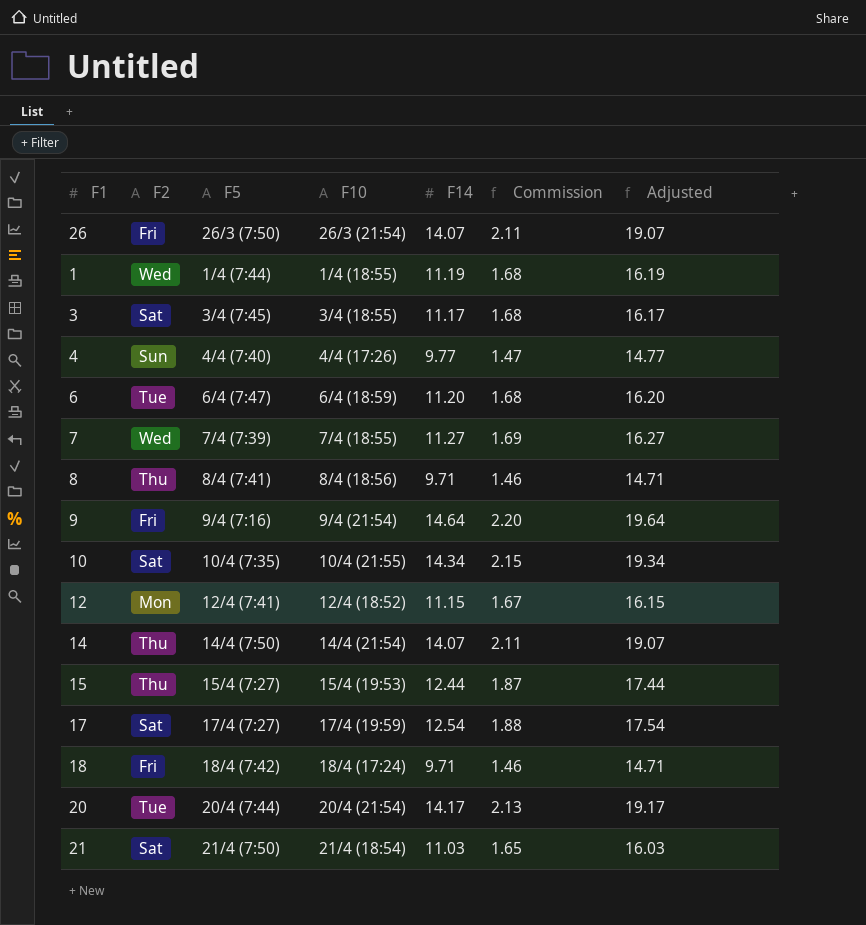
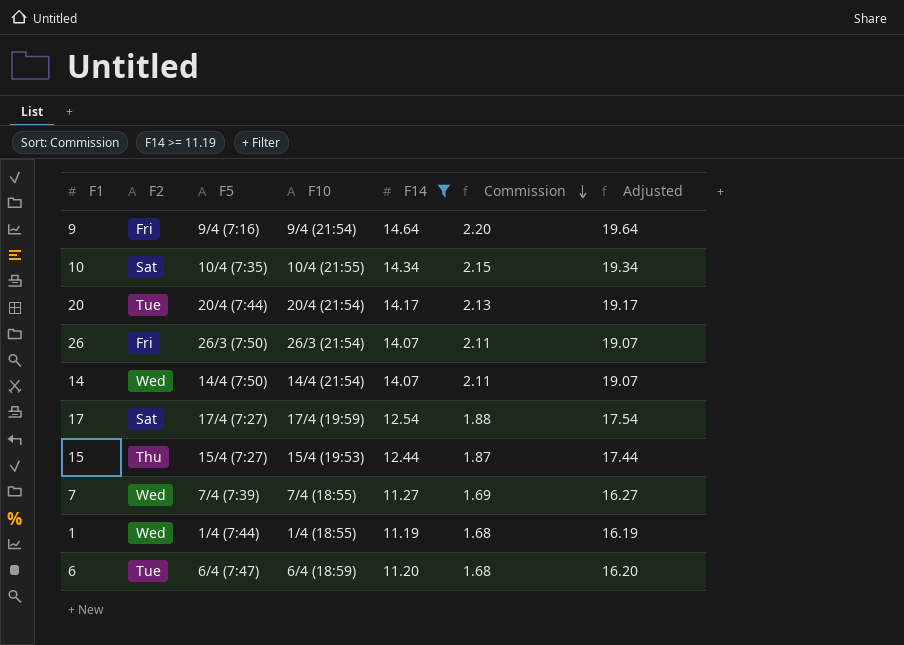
filter: none -> F14 >= 11.19
row order: none -> Commission descending
14 | F2: Thu -> Wed

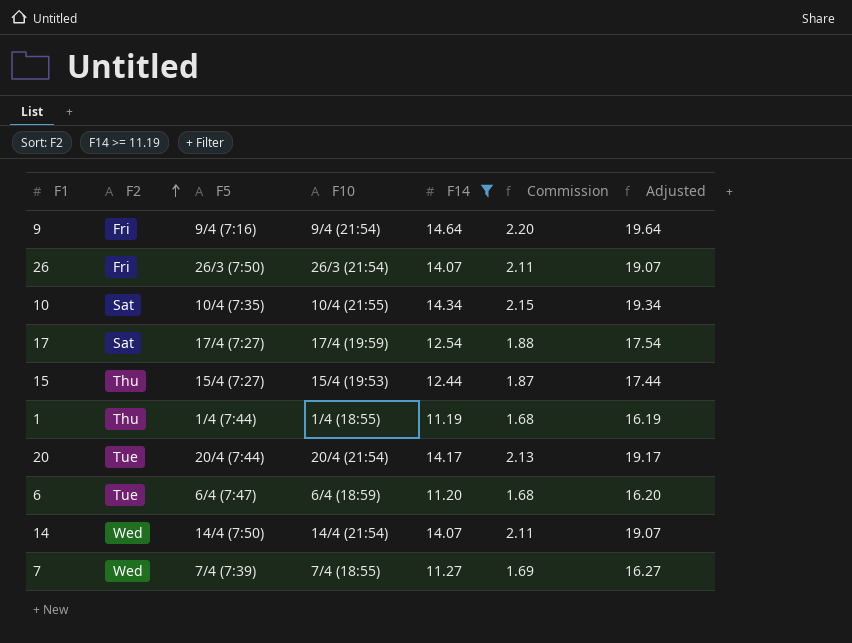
row order: Commission descending -> F2 ascending
1 | F2: Wed -> Thu

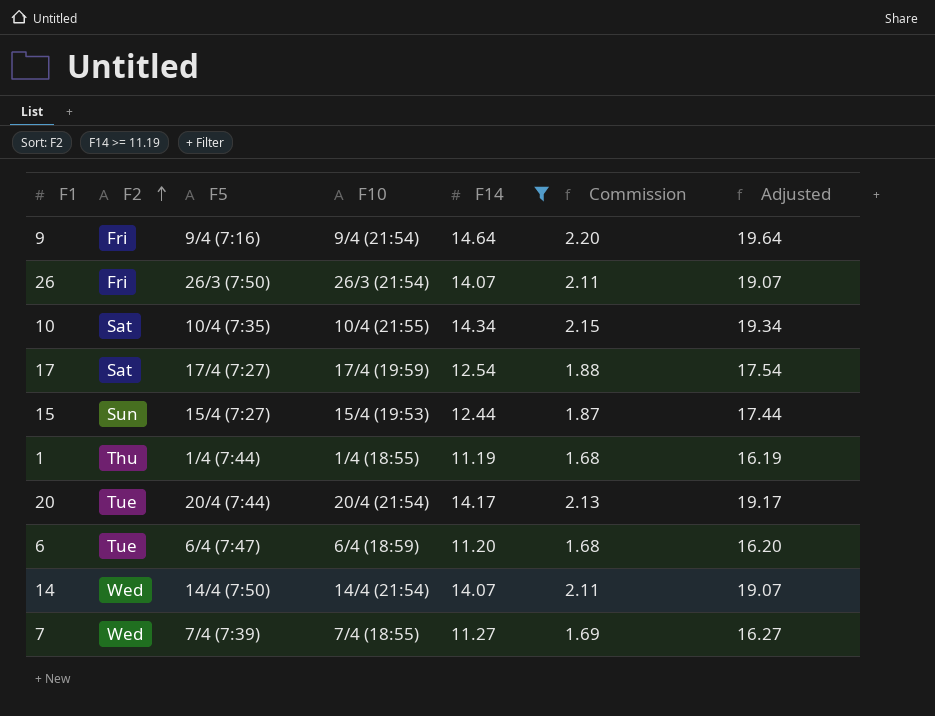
15 | F2: Thu -> Sun

